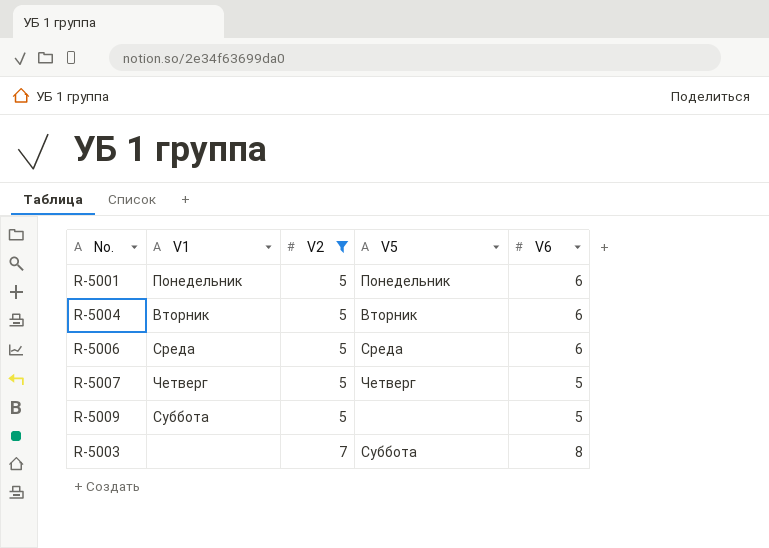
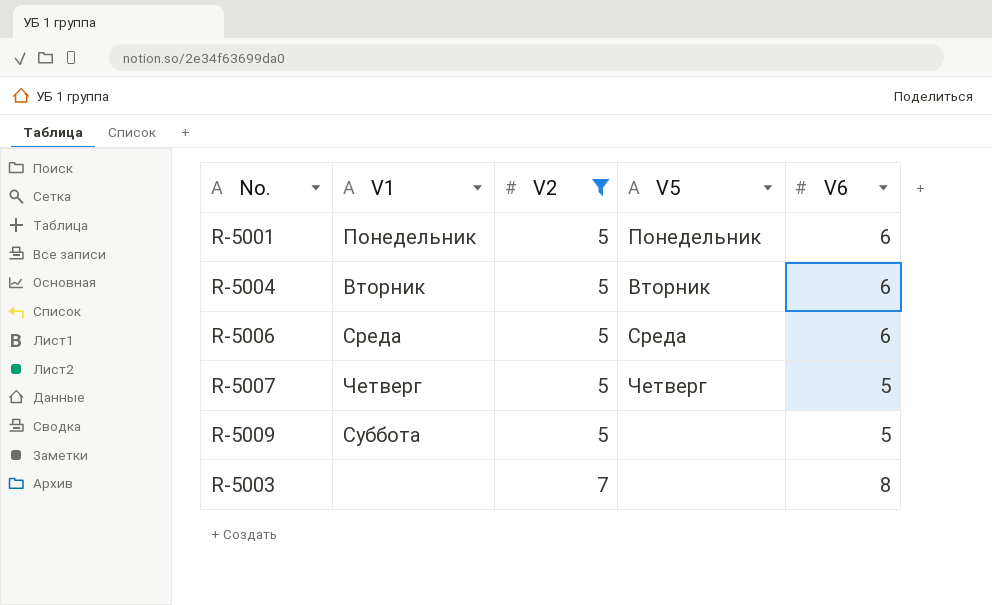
R-5003 | V5: Суббота -> none

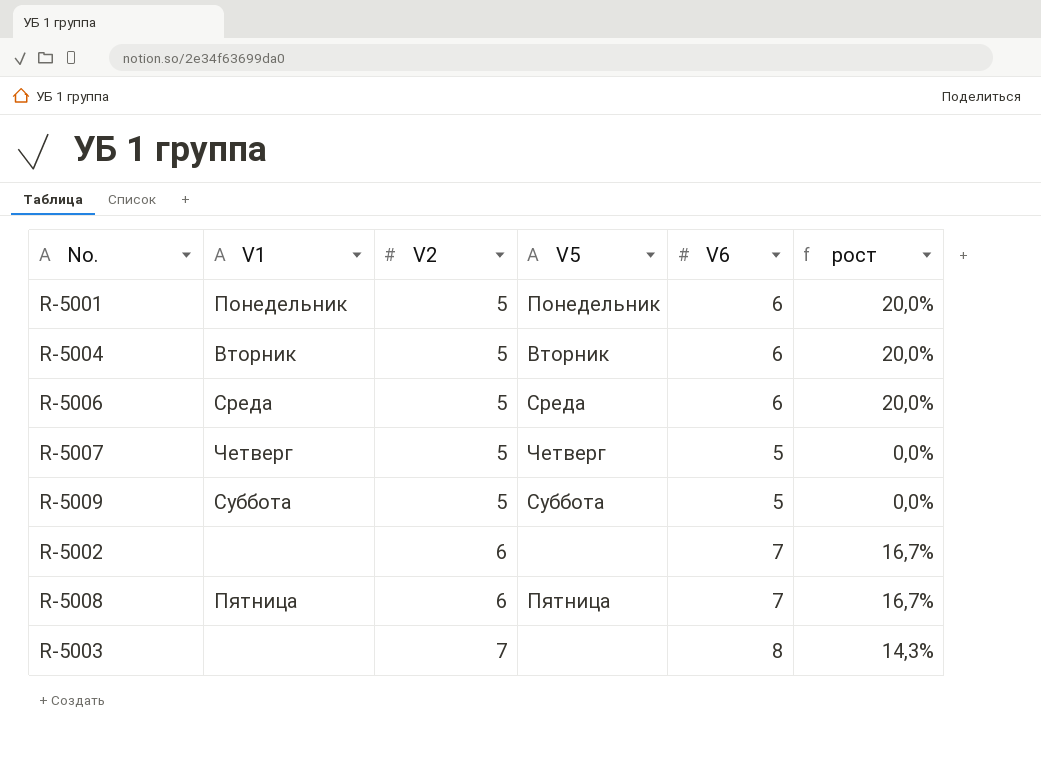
filter: V2 != 6 -> none
column рост | formula: none -> ([V6] - [V2]) / [V2]
R-5009 | V5: none -> Суббота

